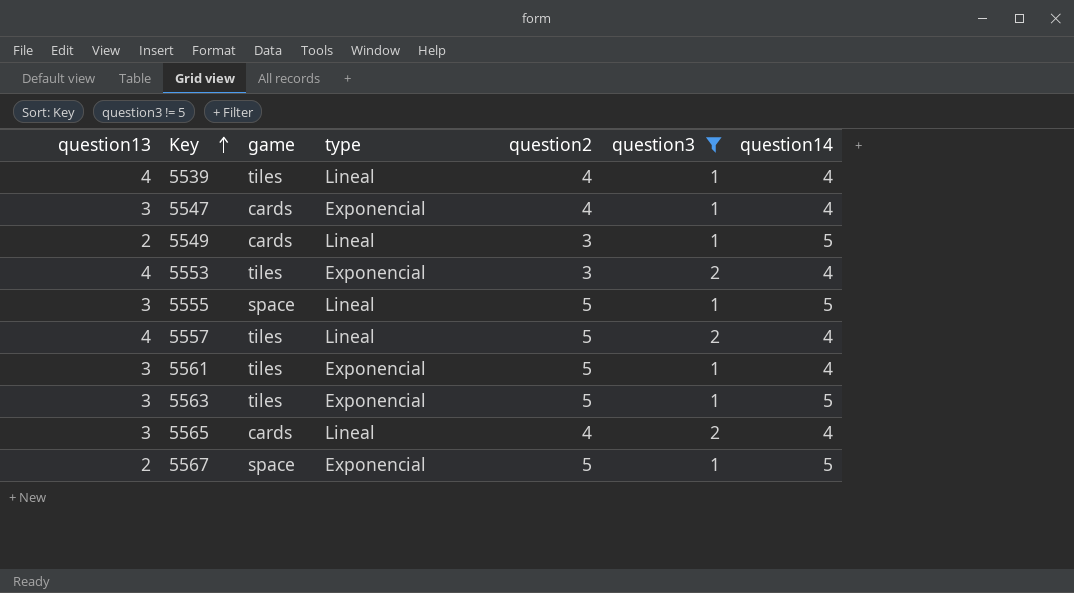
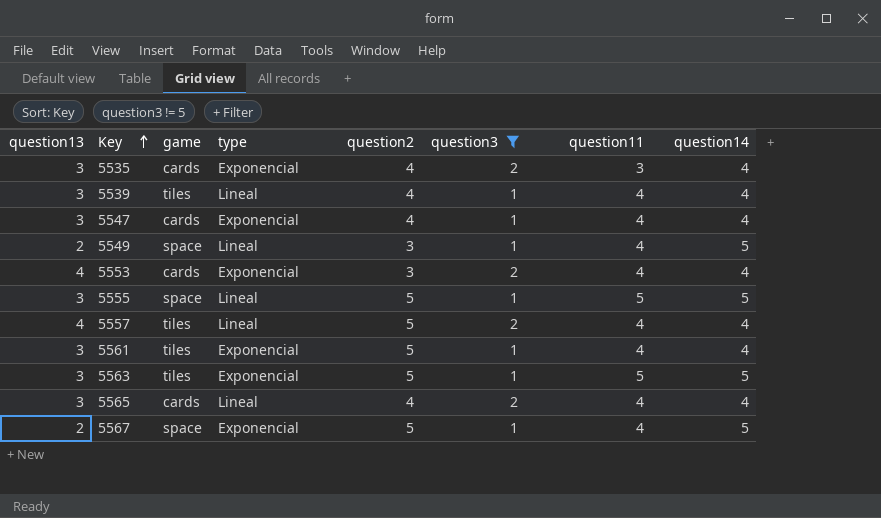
column question11 | position: none -> 7
row 5535: none -> 3 | cards | Exponencial | 4 | 2 | 3 | 4
5539 | question13: 4 -> 3
5549 | game: cards -> space
5553 | game: tiles -> cards

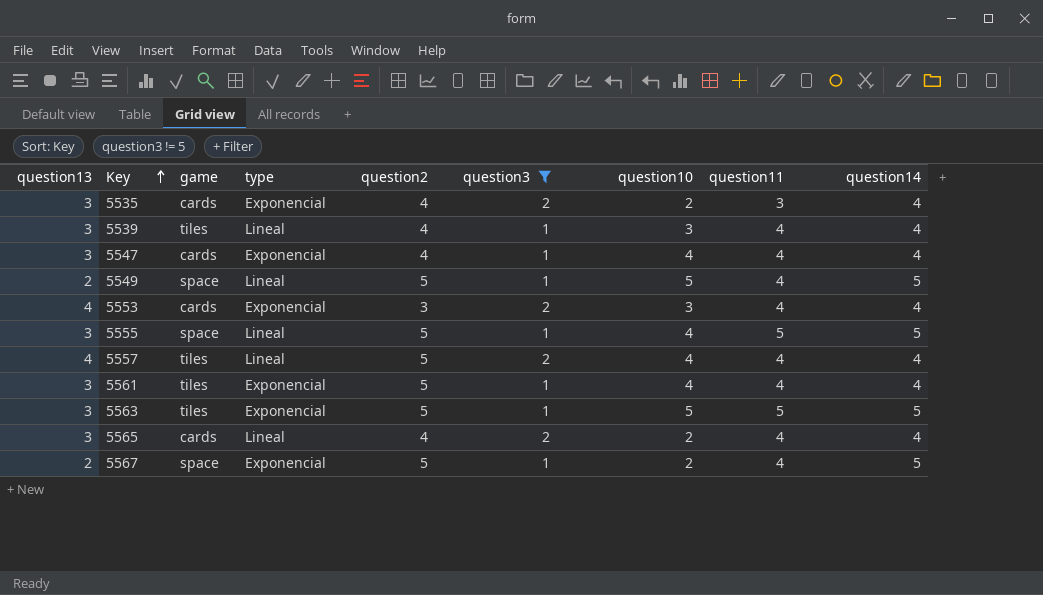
column question10 | position: none -> 7
5549 | question2: 3 -> 5

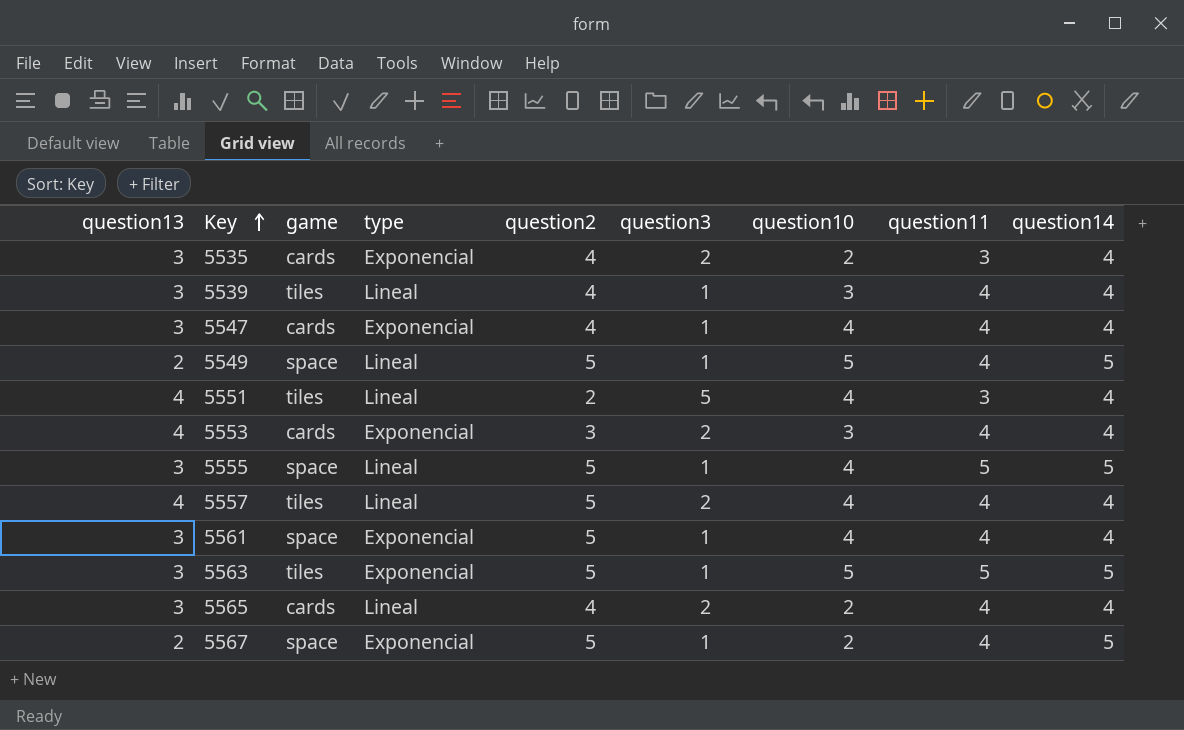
filter: question3 != 5 -> none
5561 | game: tiles -> space

